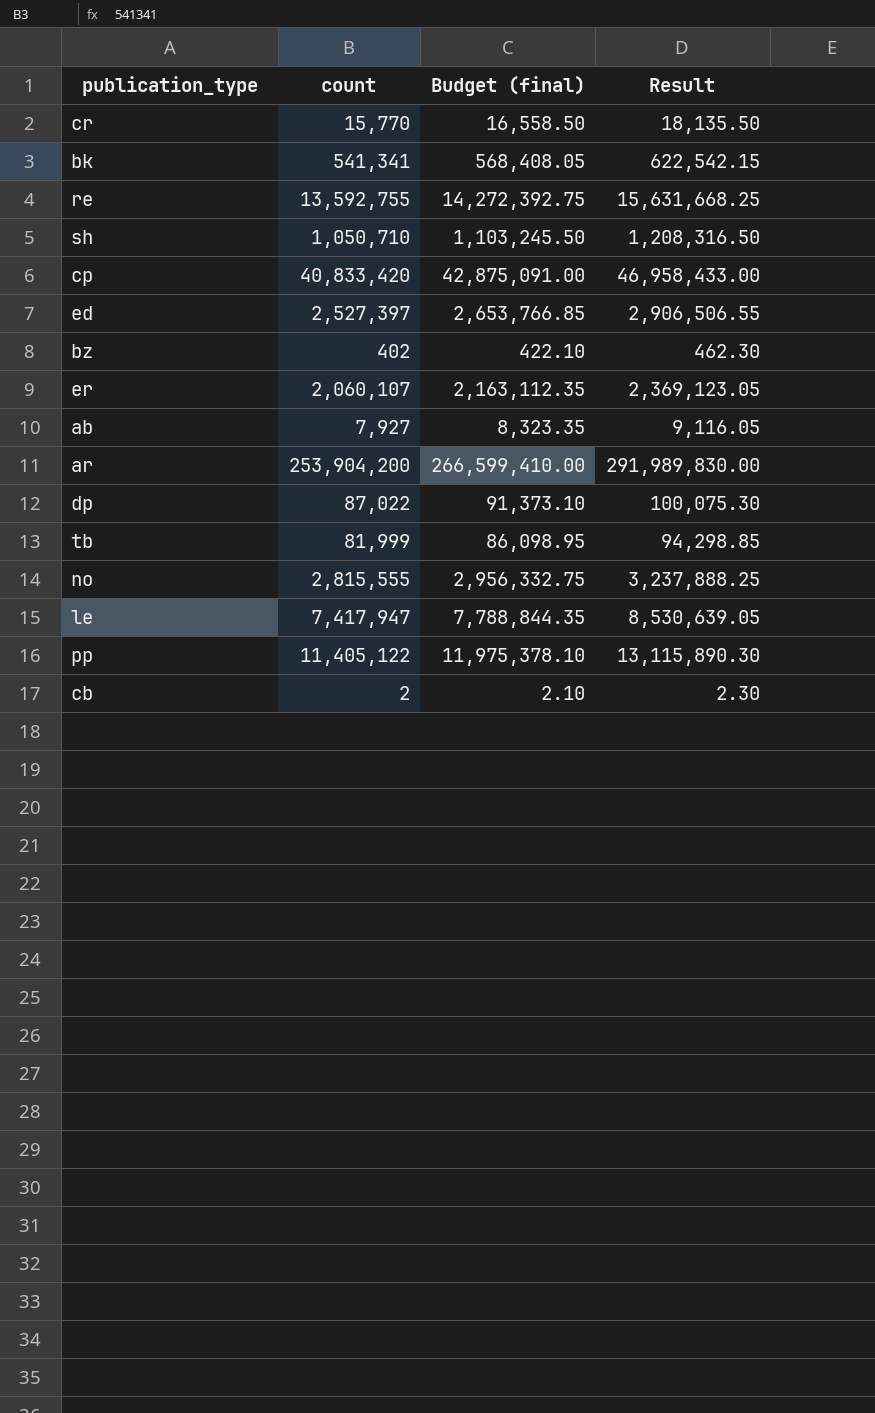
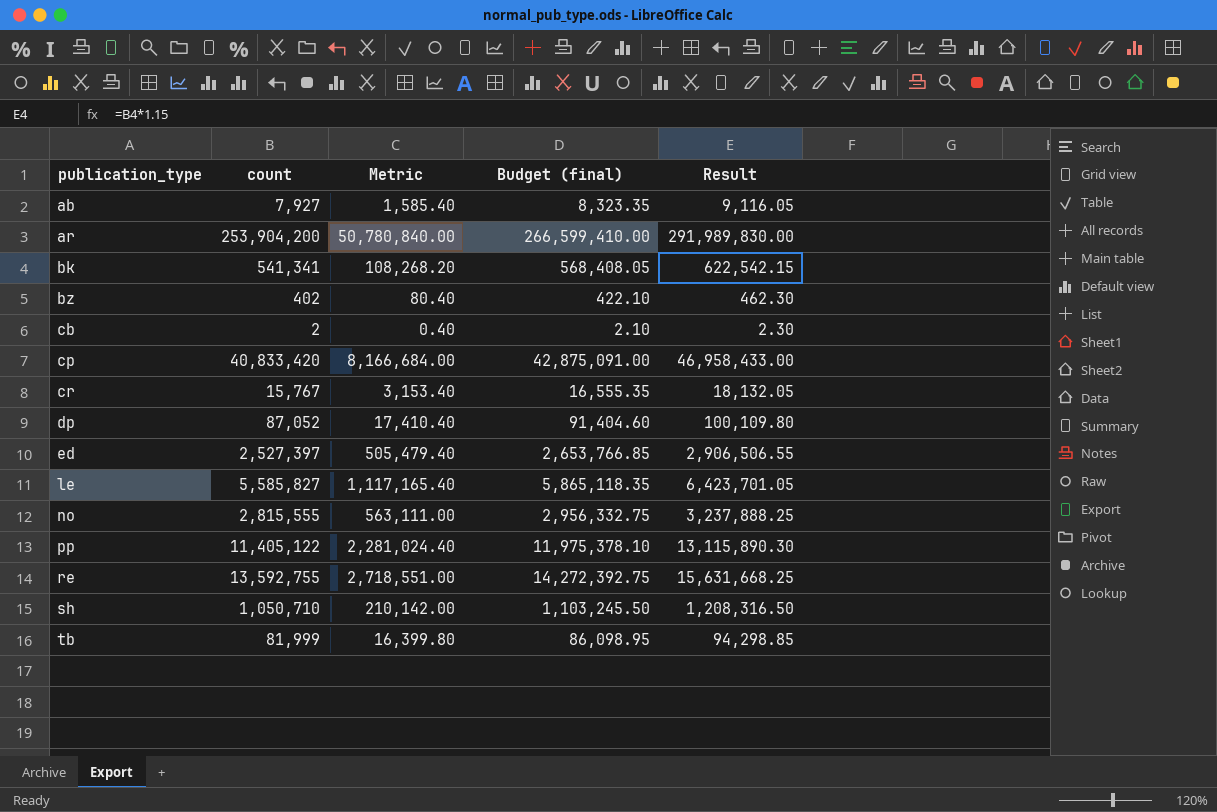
row order: none -> publication_type ascending
column Metric | formula: none -> [count] * 0.2
row er: 2,060,107 | 2,163,112.35 | 2,369,123.05 -> none
cr | count: 15,770 -> 15,767
cr | Budget (final): 16,558.50 -> 16,555.35
cr | Result: 18,135.50 -> 18,132.05
dp | count: 87,022 -> 87,052
dp | Budget (final): 91,373.10 -> 91,404.60
dp | Result: 100,075.30 -> 100,109.80
le | count: 7,417,947 -> 5,585,827
le | Budget (final): 7,788,844.35 -> 5,865,118.35
le | Result: 8,530,639.05 -> 6,423,701.05

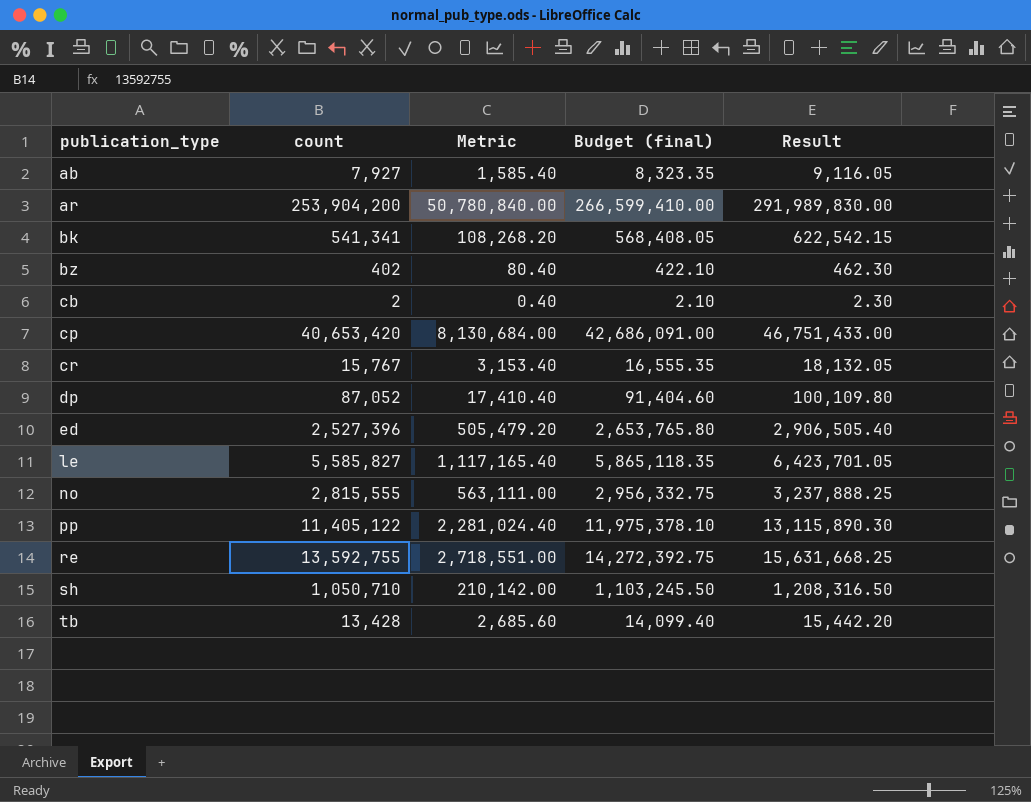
cp | count: 40,833,420 -> 40,653,420
cp | Metric: 8,166,684.00 -> 8,130,684.00
cp | Budget (final): 42,875,091.00 -> 42,686,091.00
cp | Result: 46,958,433.00 -> 46,751,433.00
ed | count: 2,527,397 -> 2,527,396
ed | Metric: 505,479.40 -> 505,479.20
ed | Budget (final): 2,653,766.85 -> 2,653,765.80
ed | Result: 2,906,506.55 -> 2,906,505.40
tb | count: 81,999 -> 13,428
tb | Metric: 16,399.80 -> 2,685.60
tb | Budget (final): 86,098.95 -> 14,099.40
tb | Result: 94,298.85 -> 15,442.20

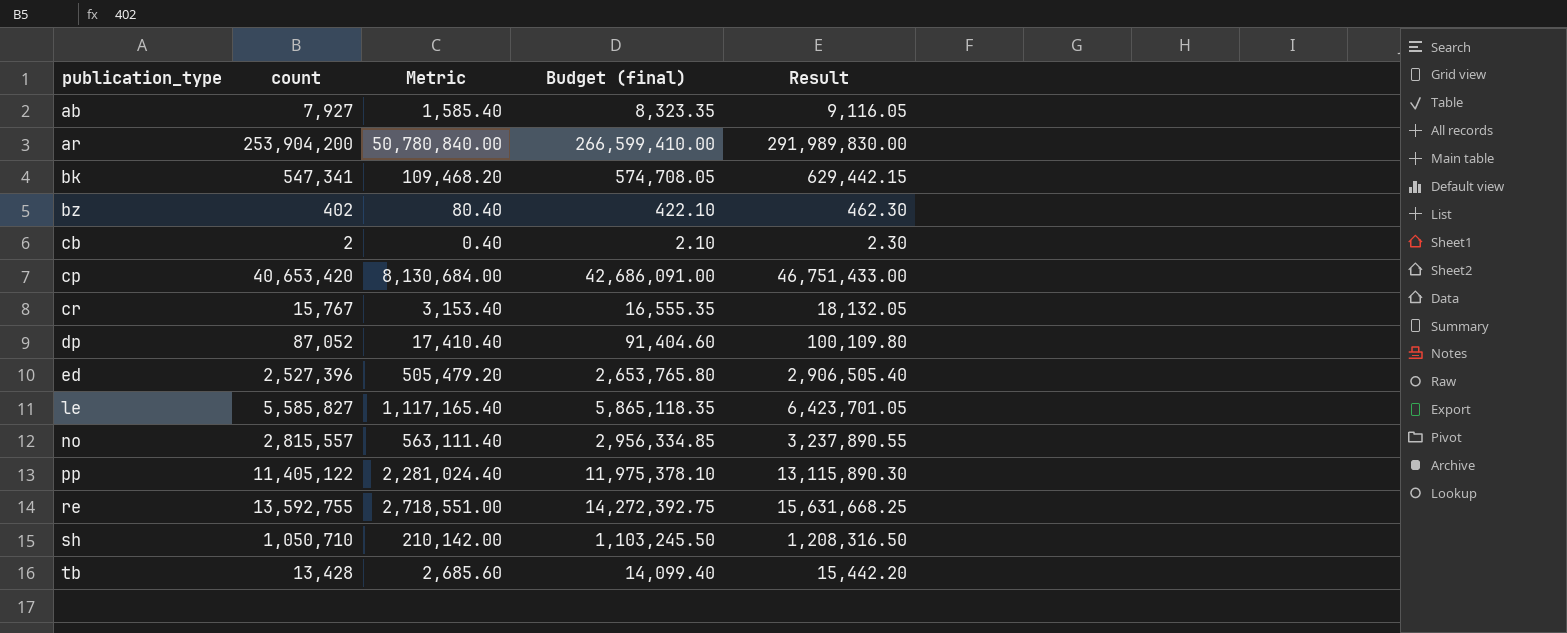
bk | count: 541,341 -> 547,341
bk | Metric: 108,268.20 -> 109,468.20
bk | Budget (final): 568,408.05 -> 574,708.05
bk | Result: 622,542.15 -> 629,442.15
no | count: 2,815,555 -> 2,815,557
no | Metric: 563,111.00 -> 563,111.40
no | Budget (final): 2,956,332.75 -> 2,956,334.85
no | Result: 3,237,888.25 -> 3,237,890.55

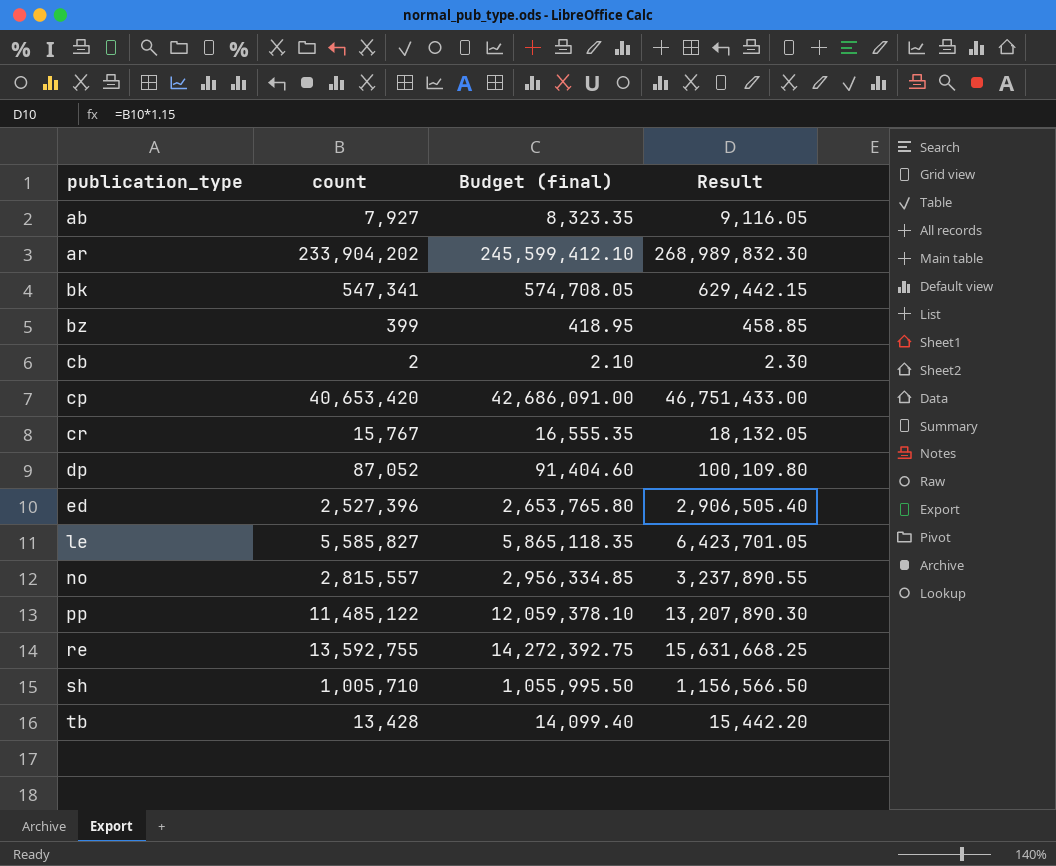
column Metric | formula: [count] * 0.2 -> none
ar | count: 253,904,200 -> 233,904,202
ar | Budget (final): 266,599,410.00 -> 245,599,412.10
ar | Result: 291,989,830.00 -> 268,989,832.30
bz | count: 402 -> 399
bz | Budget (final): 422.10 -> 418.95
bz | Result: 462.30 -> 458.85
pp | count: 11,405,122 -> 11,485,122
pp | Budget (final): 11,975,378.10 -> 12,059,378.10
pp | Result: 13,115,890.30 -> 13,207,890.30
sh | count: 1,050,710 -> 1,005,710
sh | Budget (final): 1,103,245.50 -> 1,055,995.50
sh | Result: 1,208,316.50 -> 1,156,566.50

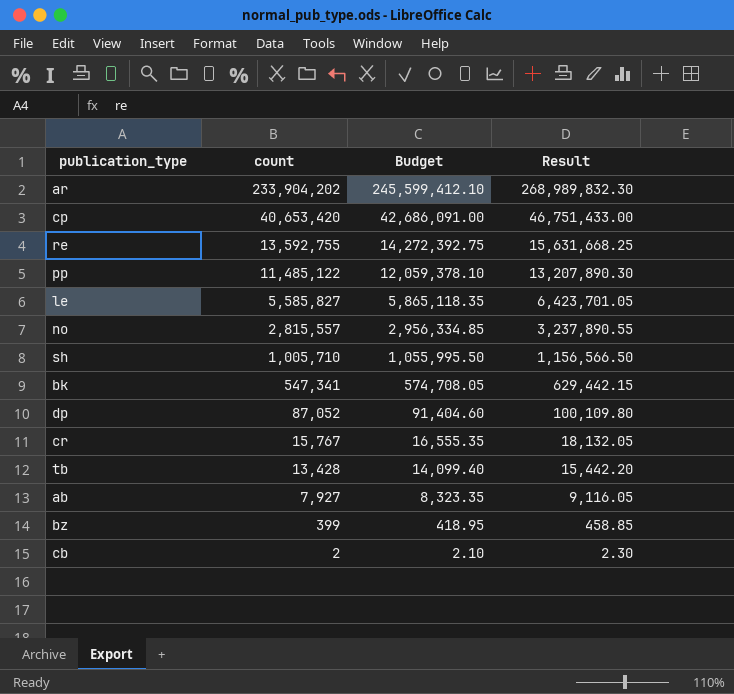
row order: publication_type ascending -> count descending
column name: Budget (final) -> Budget
row ed: 2,527,396 | 2,653,765.80 | 2,906,505.40 -> none

